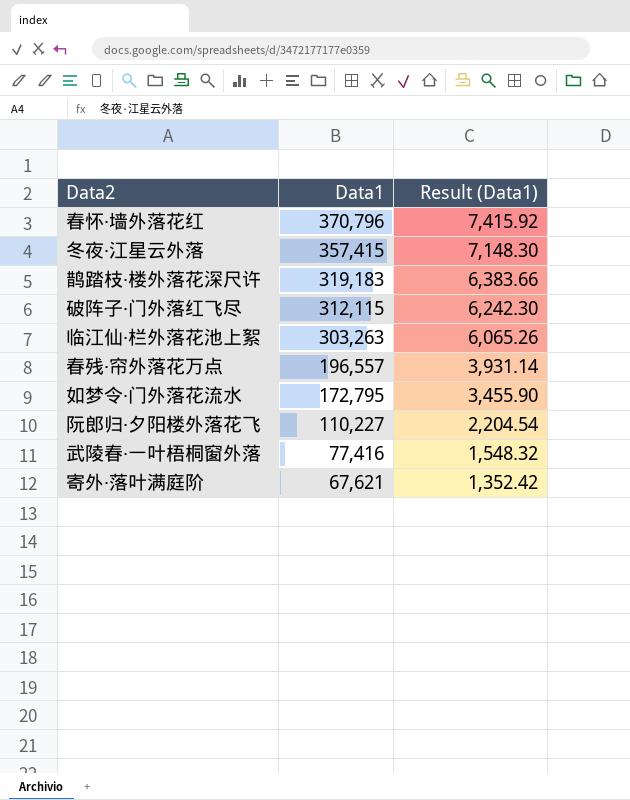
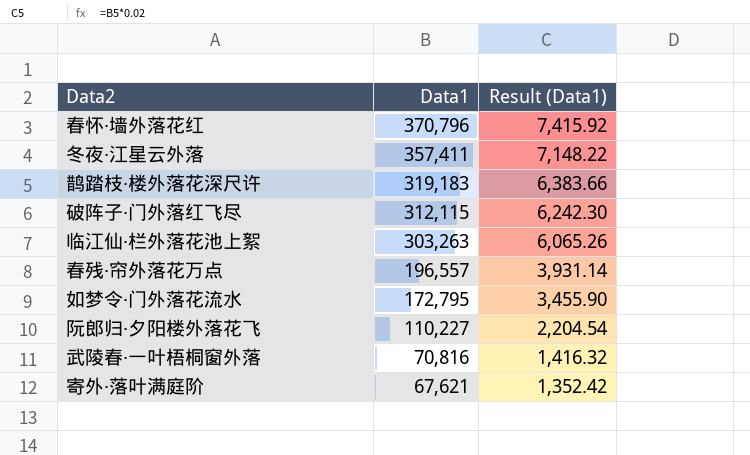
冬夜·江星云外落 | Data1: 357,415 -> 357,411
冬夜·江星云外落 | Result (Data1): 7,148.30 -> 7,148.22
武陵春·一叶梧桐窗外落 | Data1: 77,416 -> 70,816
武陵春·一叶梧桐窗外落 | Result (Data1): 1,548.32 -> 1,416.32

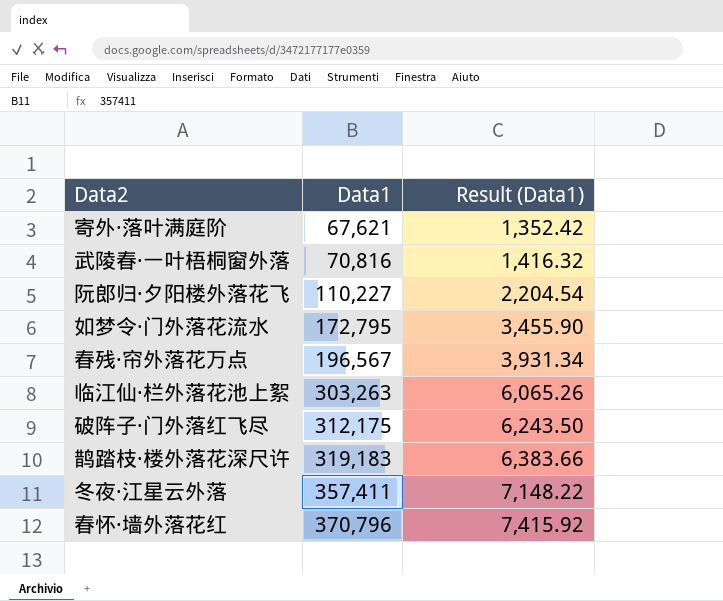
row order: Data1 descending -> Data1 ascending
春残·帘外落花万点 | Data1: 196,557 -> 196,567
春残·帘外落花万点 | Result (Data1): 3,931.14 -> 3,931.34
破阵子·门外落红飞尽 | Data1: 312,115 -> 312,175
破阵子·门外落红飞尽 | Result (Data1): 6,242.30 -> 6,243.50

